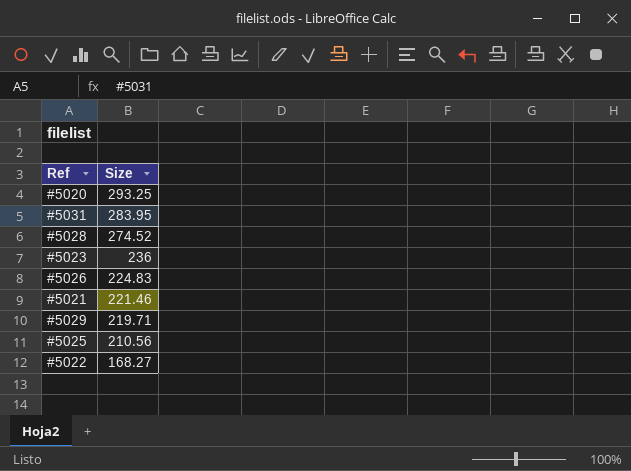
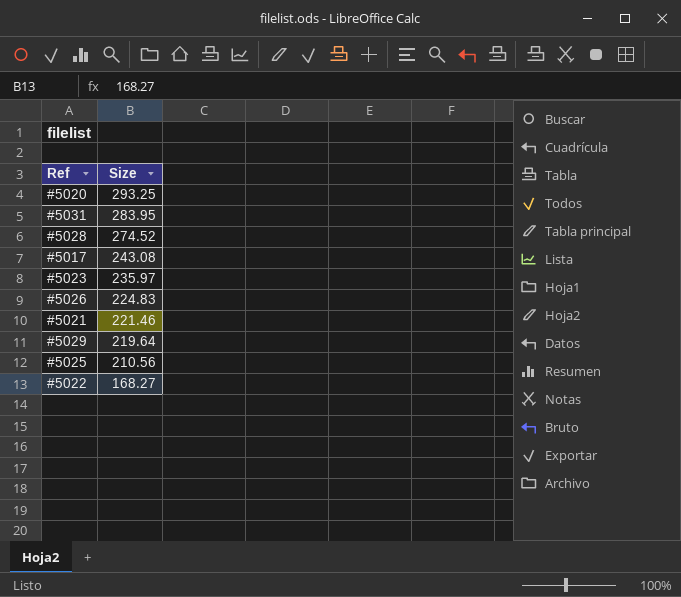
row #5017: none -> 243.08
#5023 | Size: 236 -> 235.97
#5029 | Size: 219.71 -> 219.64

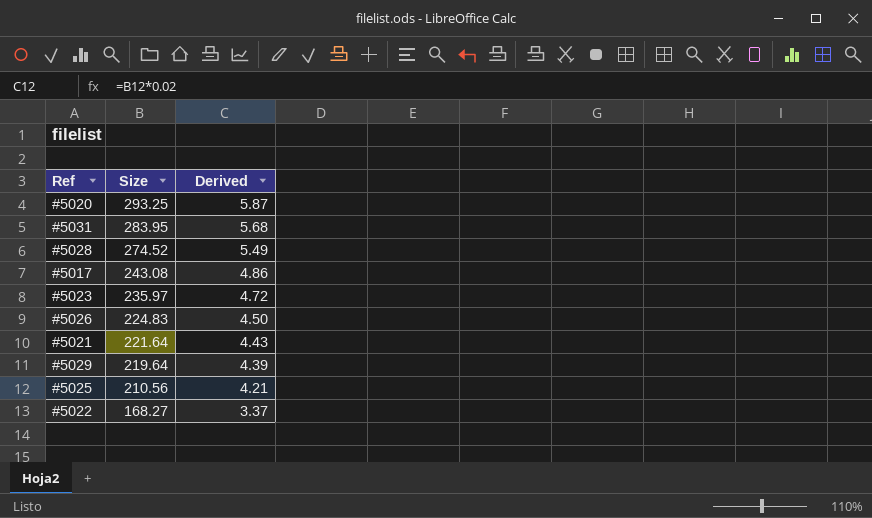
column Derived | formula: none -> [Size] * 0.02
#5021 | Size: 221.46 -> 221.64

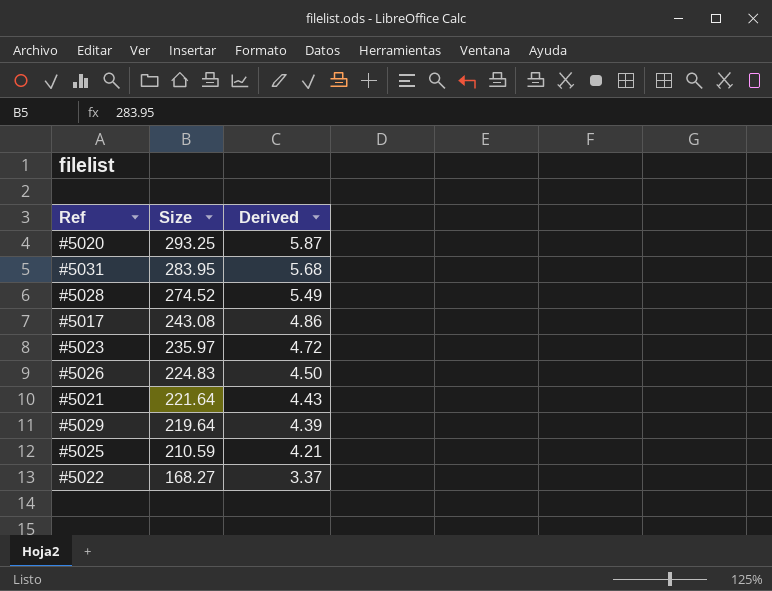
#5025 | Size: 210.56 -> 210.59

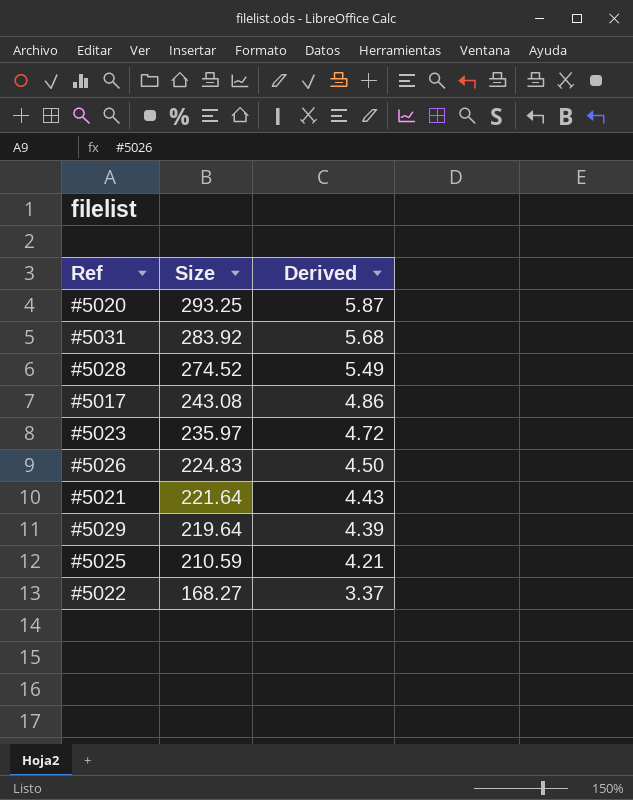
#5031 | Size: 283.95 -> 283.92

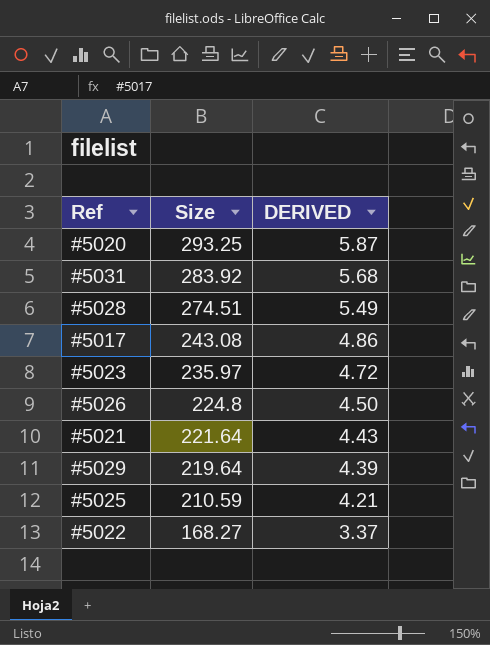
column name: Derived -> DERIVED
#5028 | Size: 274.52 -> 274.51
#5026 | Size: 224.83 -> 224.8

